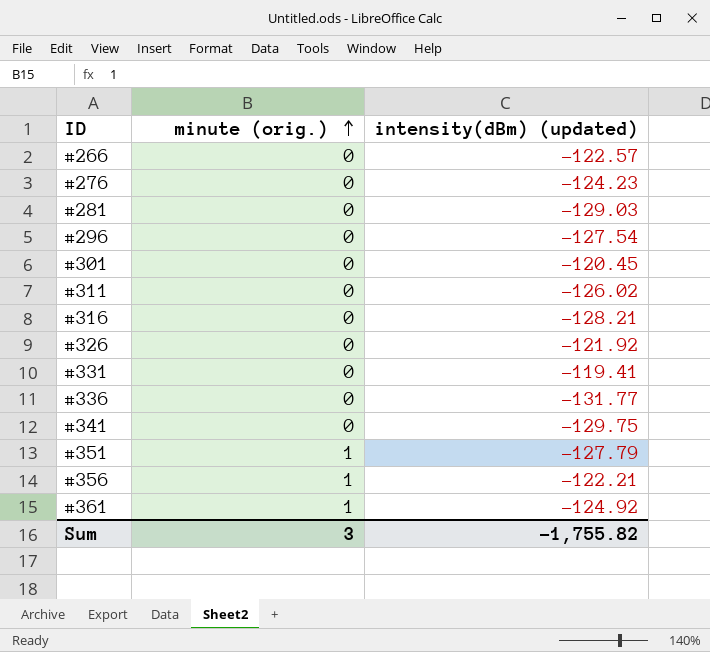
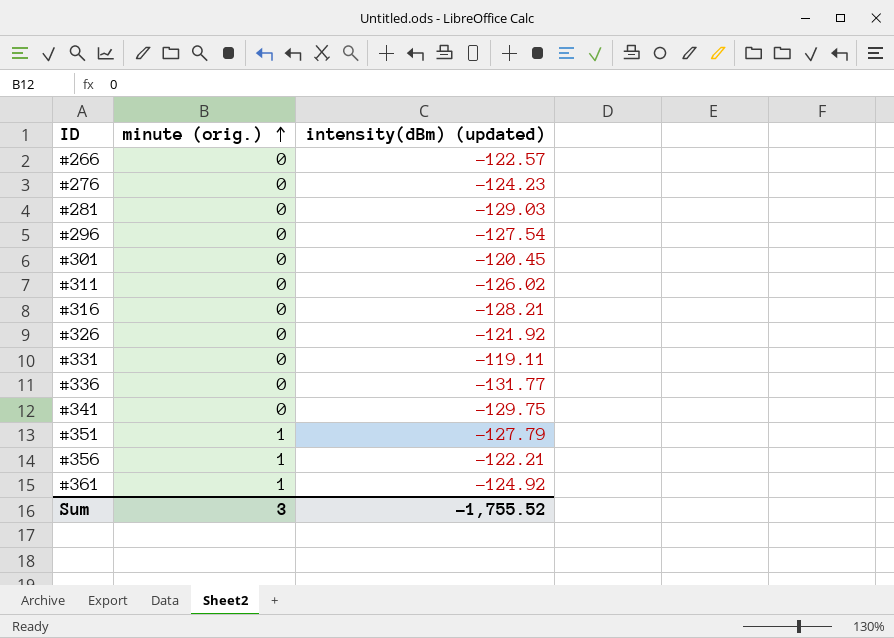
#331 | intensity(dBm) (updated): -119.41 -> -119.11
Sum | intensity(dBm) (updated): -1,755.82 -> -1,755.52

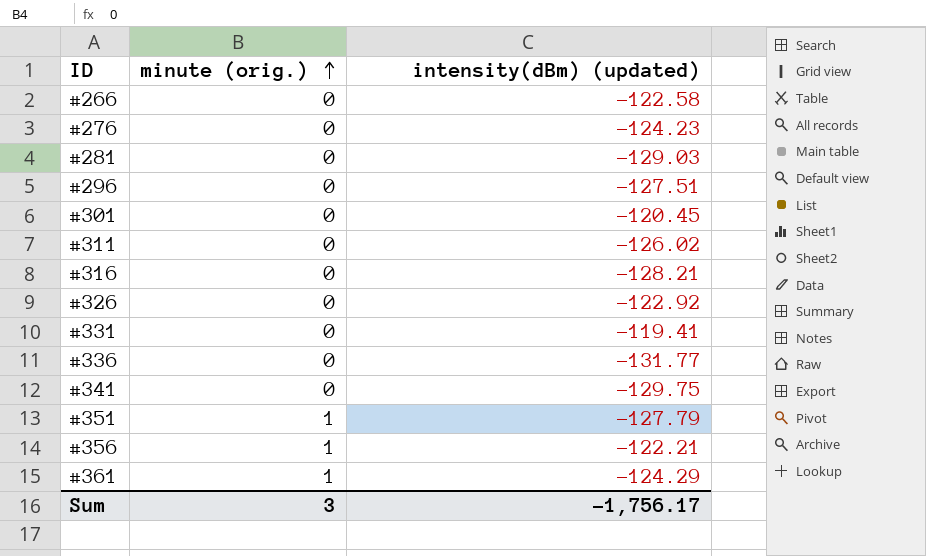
#266 | intensity(dBm) (updated): -122.57 -> -122.58
#296 | intensity(dBm) (updated): -127.54 -> -127.51
#326 | intensity(dBm) (updated): -121.92 -> -122.92
#331 | intensity(dBm) (updated): -119.11 -> -119.41
#361 | intensity(dBm) (updated): -124.92 -> -124.29
Sum | intensity(dBm) (updated): -1,755.52 -> -1,756.17

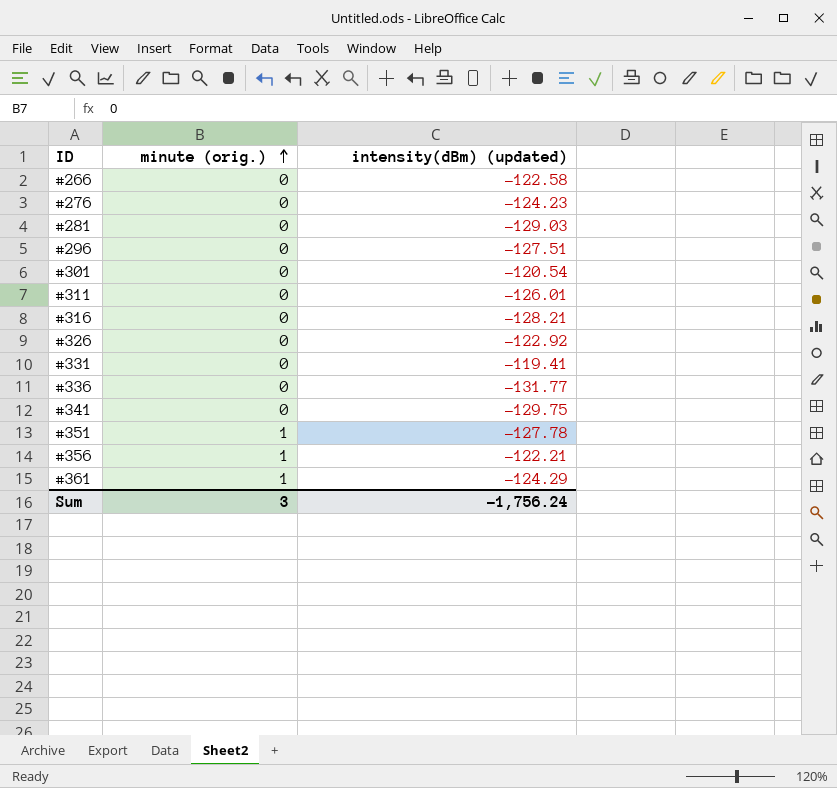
#301 | intensity(dBm) (updated): -120.45 -> -120.54
#311 | intensity(dBm) (updated): -126.02 -> -126.01
#351 | intensity(dBm) (updated): -127.79 -> -127.78
Sum | intensity(dBm) (updated): -1,756.17 -> -1,756.24

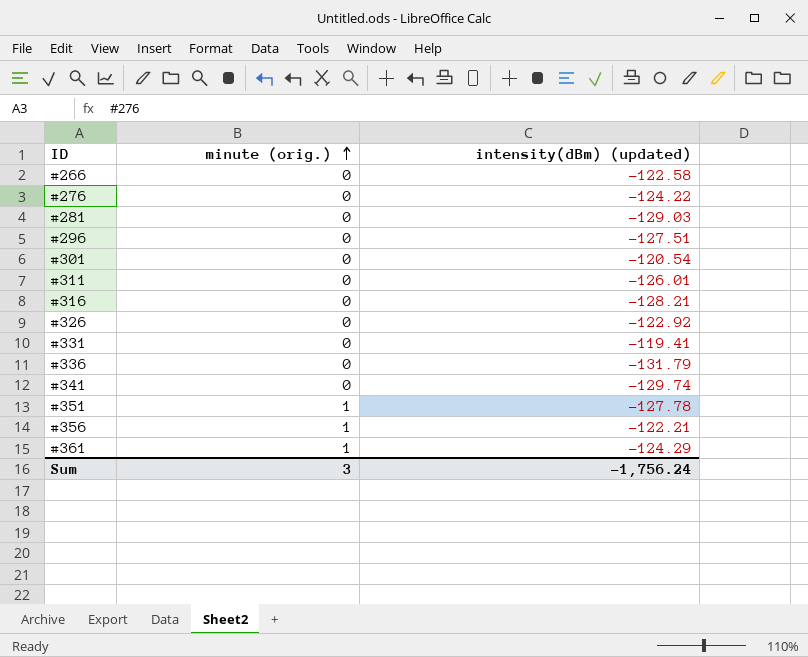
#276 | intensity(dBm) (updated): -124.23 -> -124.22
#336 | intensity(dBm) (updated): -131.77 -> -131.79
#341 | intensity(dBm) (updated): -129.75 -> -129.74

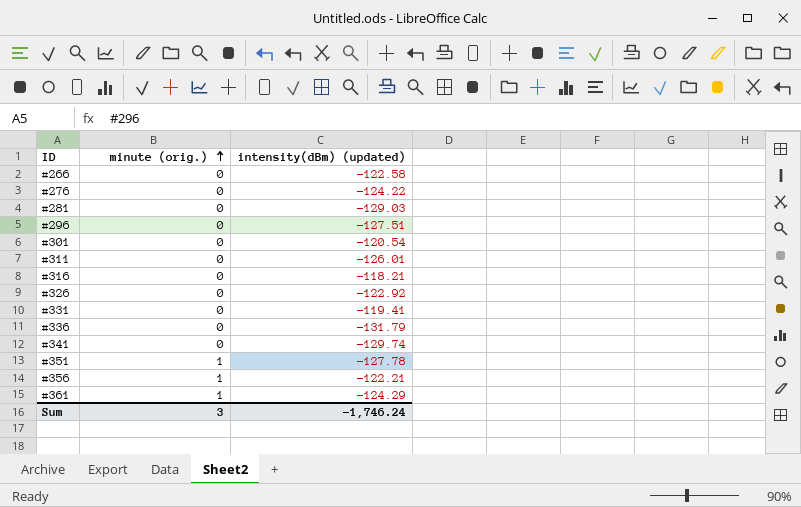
#316 | intensity(dBm) (updated): -128.21 -> -118.21
Sum | intensity(dBm) (updated): -1,756.24 -> -1,746.24

